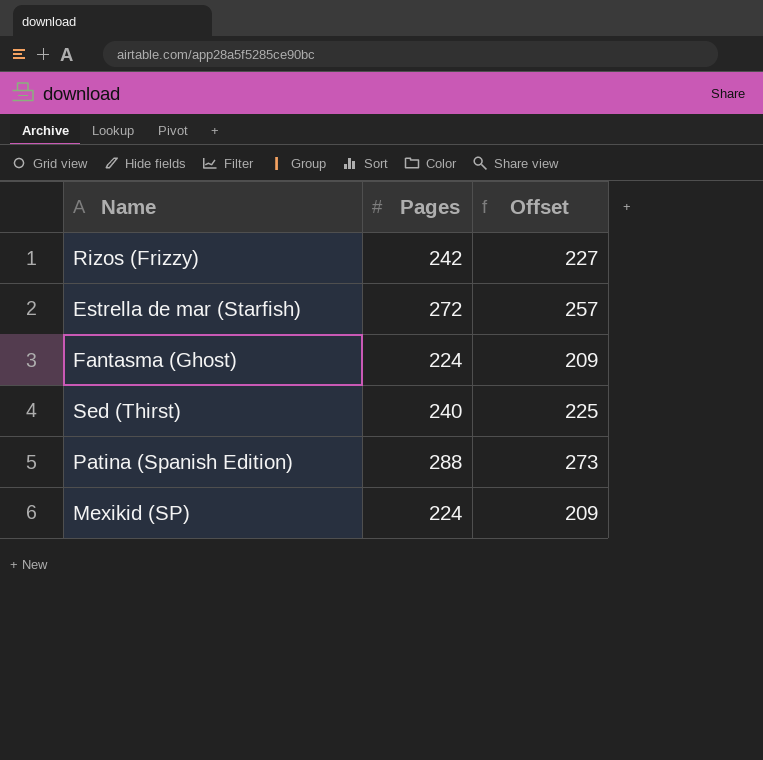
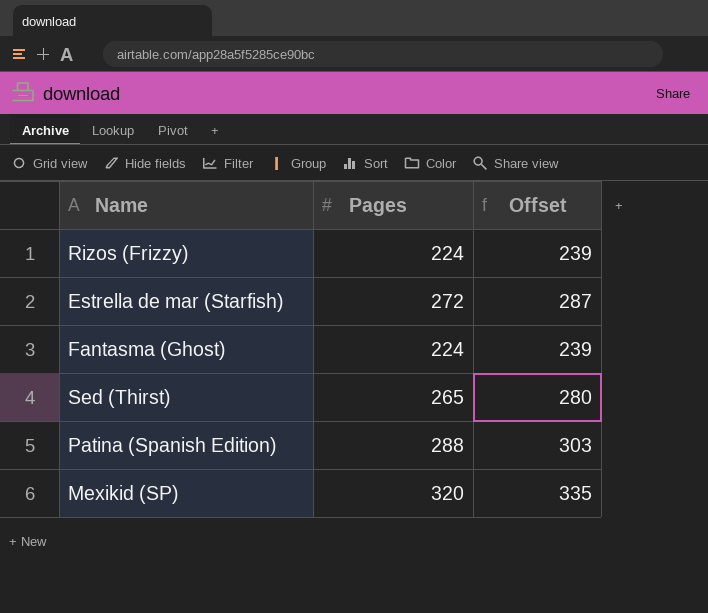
column Offset | formula: [Pages] - 15 -> [Pages] + 15
Rizos (Frizzy) | Pages: 242 -> 224
Sed (Thirst) | Pages: 240 -> 265
Mexikid (SP) | Pages: 224 -> 320

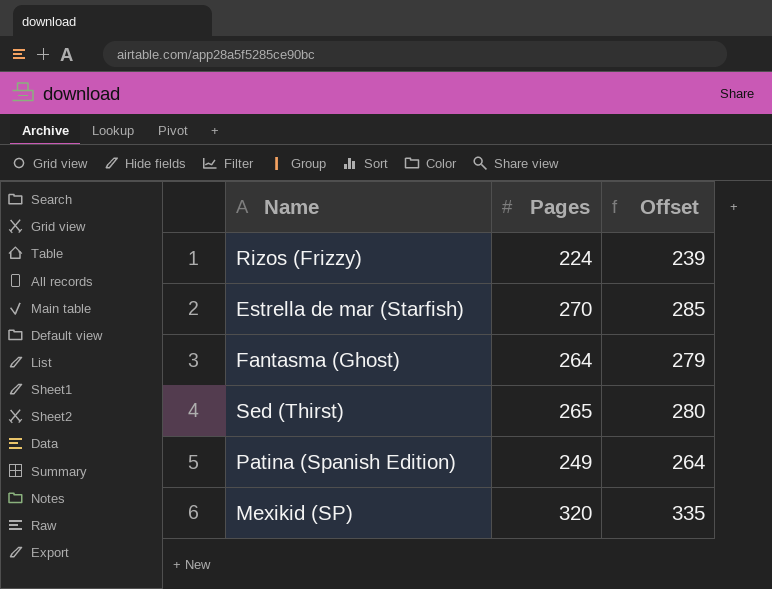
Estrella de mar (Starfish) | Pages: 272 -> 270
Estrella de mar (Starfish) | Offset: 287 -> 285
Fantasma (Ghost) | Pages: 224 -> 264
Fantasma (Ghost) | Offset: 239 -> 279
Patina (Spanish Edition) | Pages: 288 -> 249
Patina (Spanish Edition) | Offset: 303 -> 264

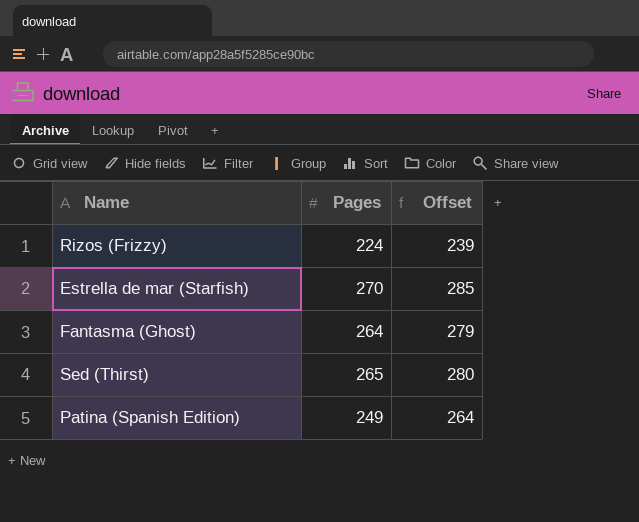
row Mexikid (SP): 320 | 335 -> none

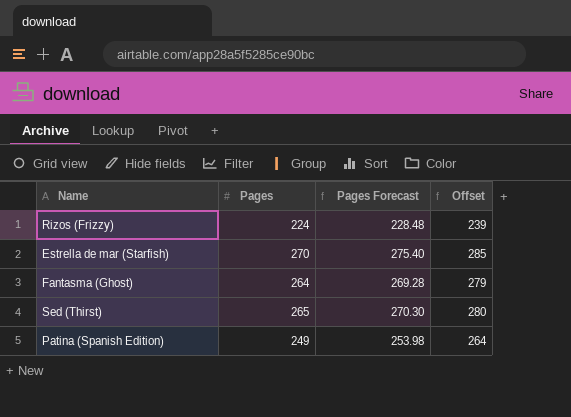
column Pages Forecast | formula: none -> [Pages] * 1.02

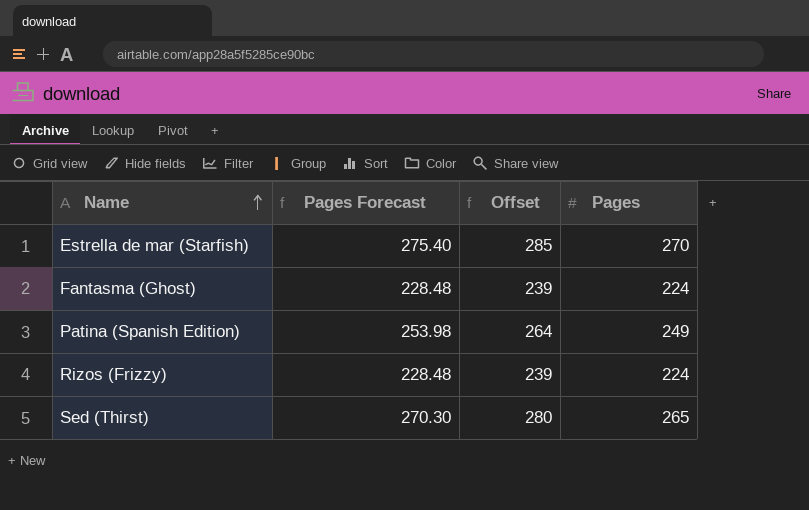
row order: none -> Name ascending
column Pages | position: 2 -> 4
Fantasma (Ghost) | Pages Forecast: 269.28 -> 228.48
Fantasma (Ghost) | Offset: 279 -> 239
Fantasma (Ghost) | Pages: 264 -> 224

